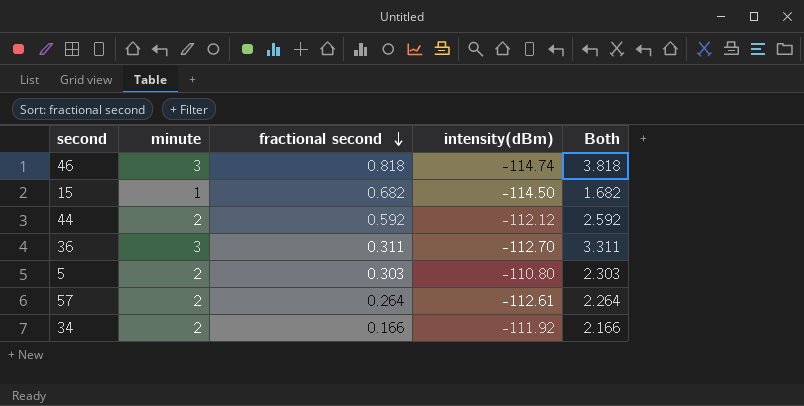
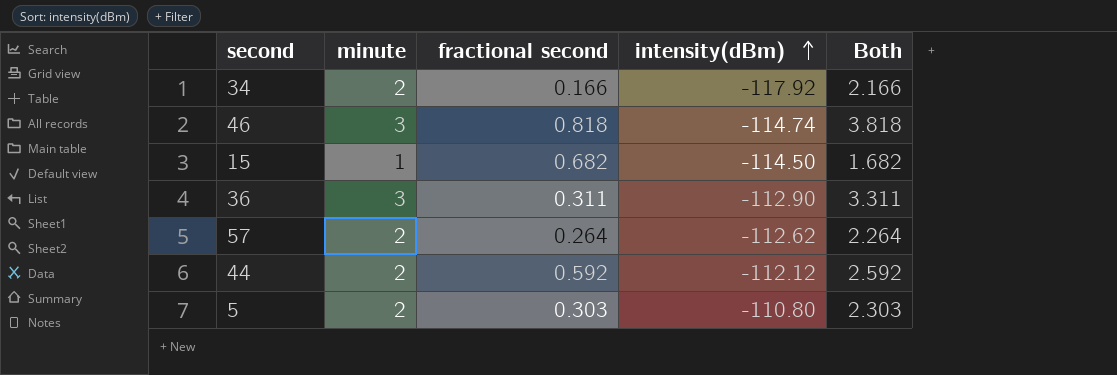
row order: fractional second descending -> intensity(dBm) ascending
34 | intensity(dBm): -111.92 -> -117.92
36 | intensity(dBm): -112.70 -> -112.90
57 | intensity(dBm): -112.61 -> -112.62

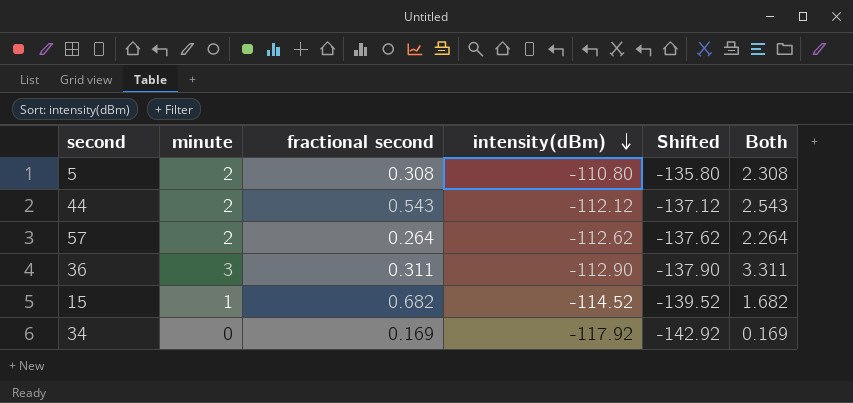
row order: intensity(dBm) ascending -> intensity(dBm) descending
column Shifted | formula: none -> [intensity(dBm)] - 25
row 46: 3 | 0.818 | -114.74 | 3.818 -> none
5 | fractional second: 0.303 -> 0.308
5 | Both: 2.303 -> 2.308
44 | fractional second: 0.592 -> 0.543
44 | Both: 2.592 -> 2.543
15 | intensity(dBm): -114.50 -> -114.52
34 | minute: 2 -> 0
34 | fractional second: 0.166 -> 0.169
34 | Both: 2.166 -> 0.169

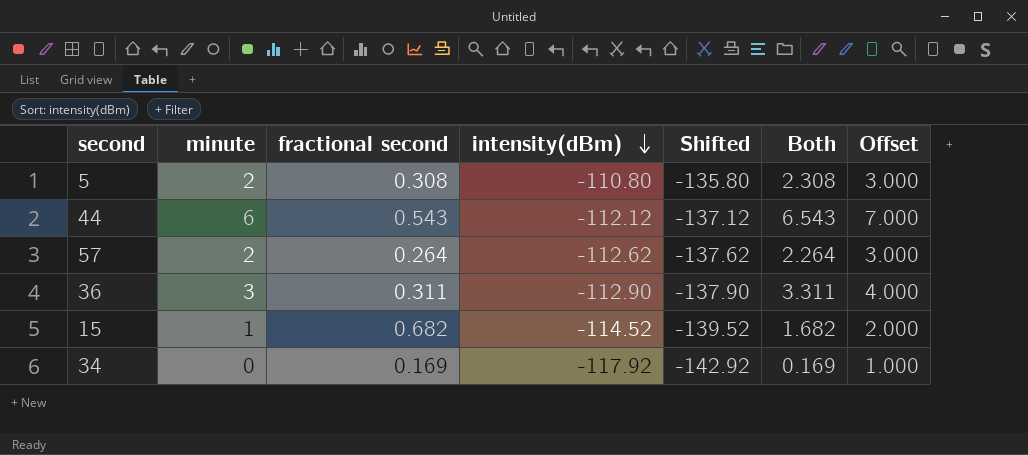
column Offset | formula: none -> [minute] + 1
44 | minute: 2 -> 6
44 | Both: 2.543 -> 6.543

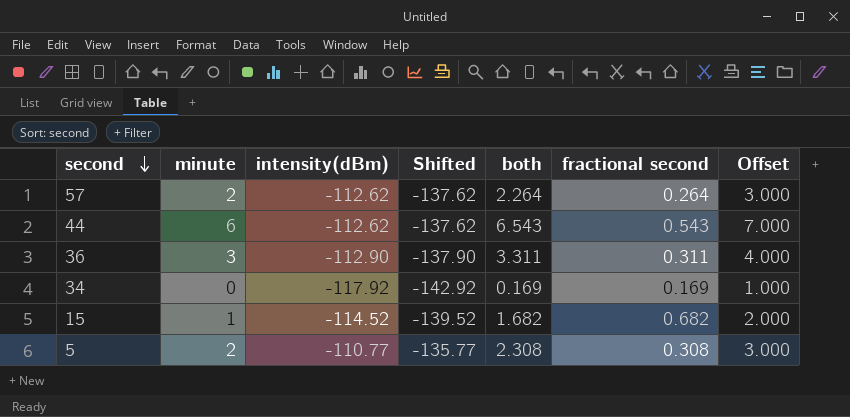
row order: intensity(dBm) descending -> second descending
column name: Both -> both
column fractional second | position: 3 -> 6
44 | intensity(dBm): -112.12 -> -112.62
44 | Shifted: -137.12 -> -137.62
5 | intensity(dBm): -110.80 -> -110.77
5 | Shifted: -135.80 -> -135.77

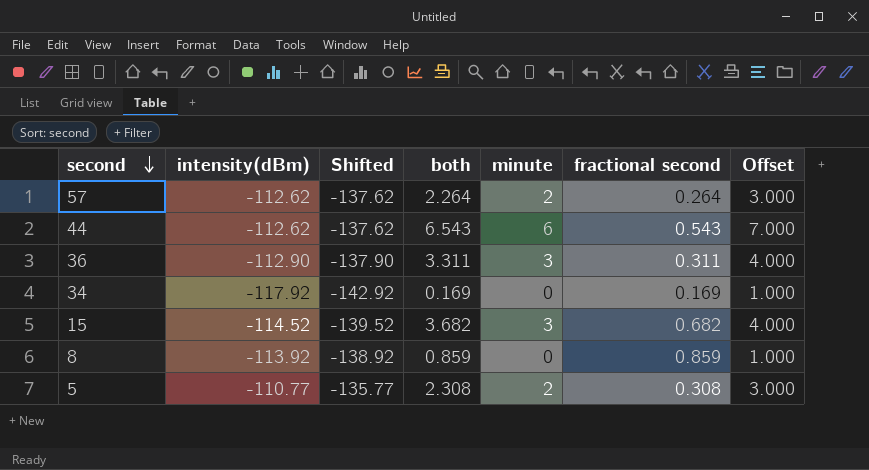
column minute | position: 2 -> 5
15 | both: 1.682 -> 3.682
15 | minute: 1 -> 3
15 | Offset: 2.000 -> 4.000
row 8: none -> -113.92 | -138.92 | 0.859 | 0 | 0.859 | 1.000

